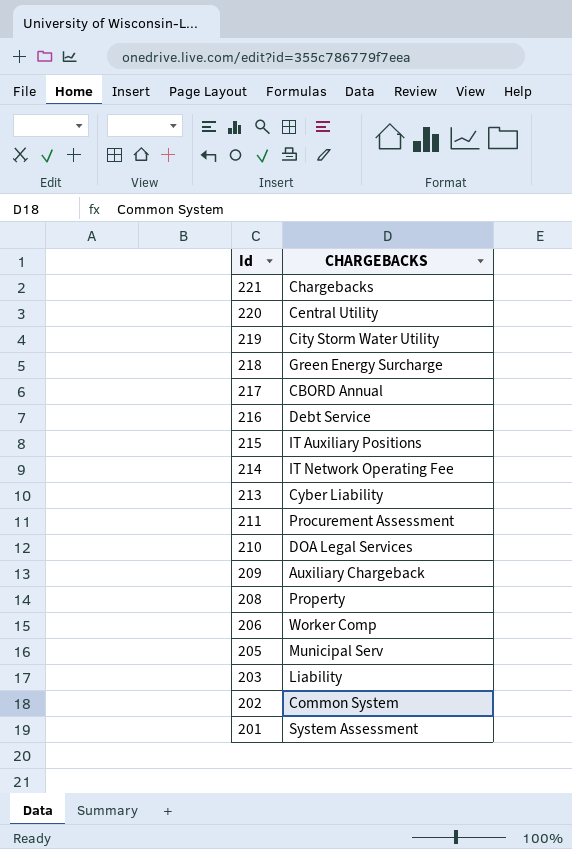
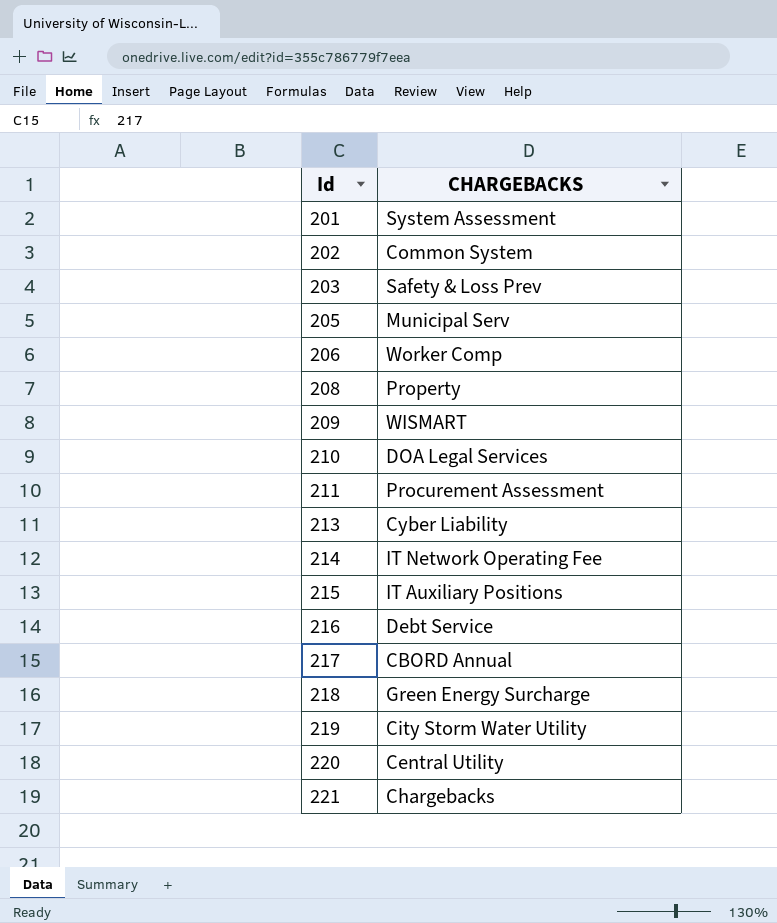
row order: Id descending -> Id ascending
203 | CHARGEBACKS: Liability -> Safety & Loss Prev
209 | CHARGEBACKS: Auxiliary Chargeback -> WISMART

